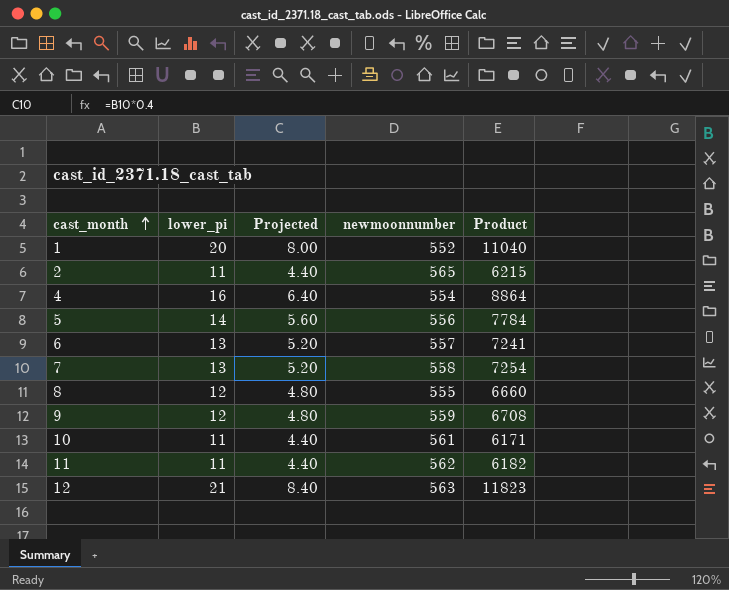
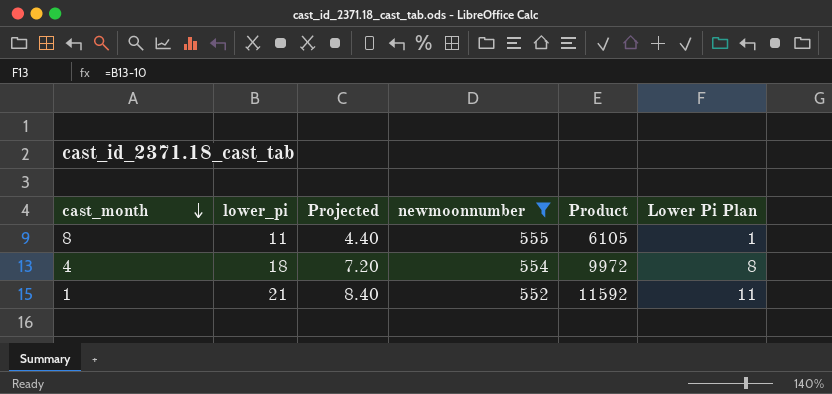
filter: none -> newmoonnumber <= 555
row order: cast_month ascending -> cast_month descending
column Lower Pi Plan | formula: none -> [lower_pi] - 10
8 | lower_pi: 12 -> 11
8 | Projected: 4.80 -> 4.40
8 | Product: 6660 -> 6105
4 | lower_pi: 16 -> 18
4 | Projected: 6.40 -> 7.20
4 | Product: 8864 -> 9972
1 | lower_pi: 20 -> 21
1 | Projected: 8.00 -> 8.40
1 | Product: 11040 -> 11592

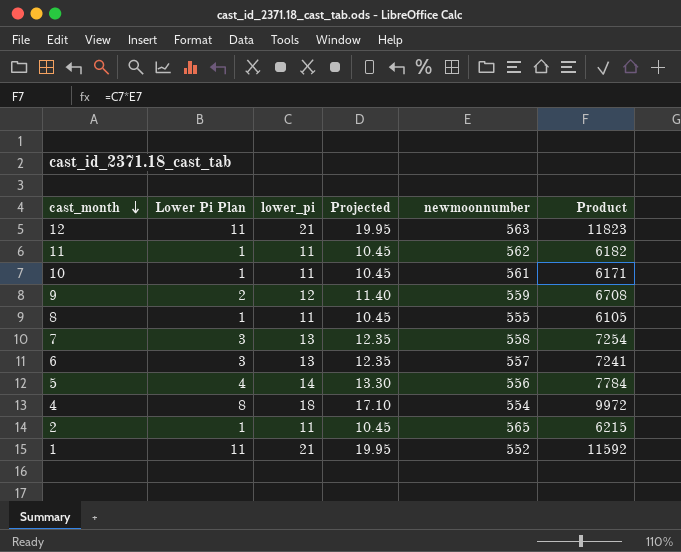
filter: newmoonnumber <= 555 -> none
column Lower Pi Plan | position: 6 -> 2
column Projected | formula: [lower_pi] * 0.4 -> [lower_pi] * 0.95

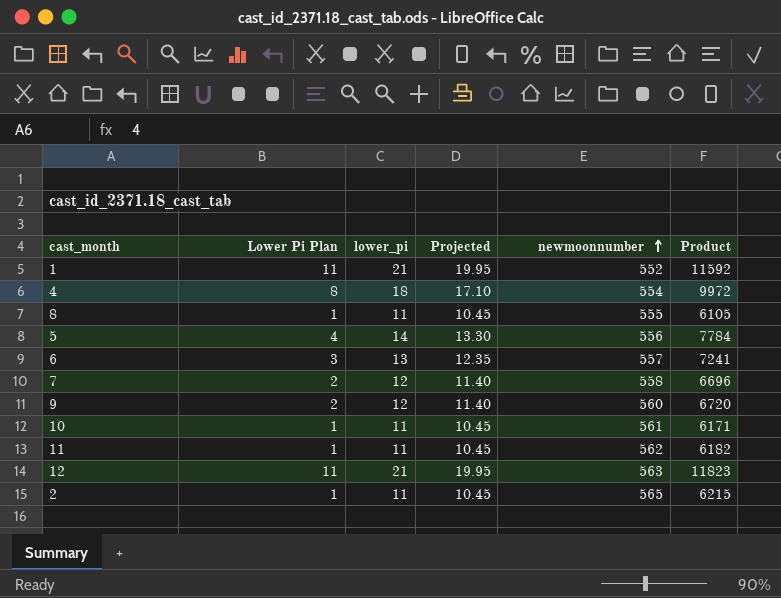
row order: cast_month descending -> newmoonnumber ascending
7 | Lower Pi Plan: 3 -> 2
7 | lower_pi: 13 -> 12
7 | Projected: 12.35 -> 11.40
7 | Product: 7254 -> 6696
9 | newmoonnumber: 559 -> 560
9 | Product: 6708 -> 6720

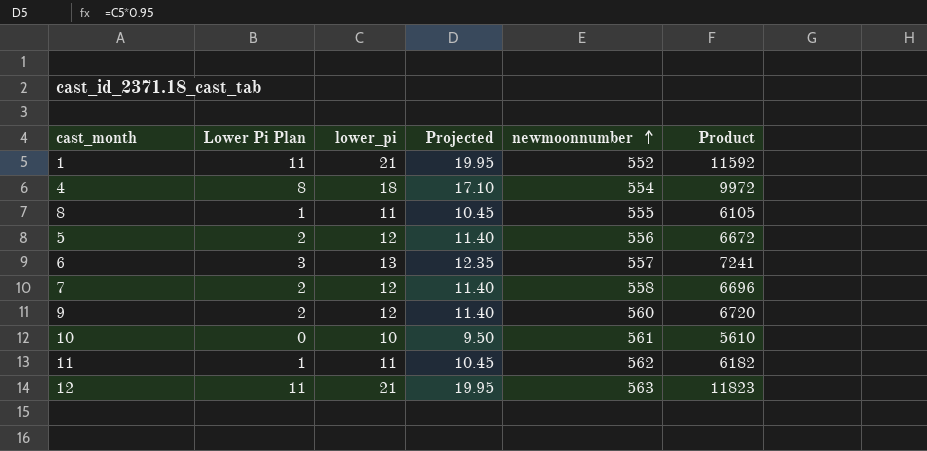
row 2: 1 | 11 | 10.45 | 565 | 6215 -> none
5 | Lower Pi Plan: 4 -> 2
5 | lower_pi: 14 -> 12
5 | Projected: 13.30 -> 11.40
5 | Product: 7784 -> 6672
10 | Lower Pi Plan: 1 -> 0
10 | lower_pi: 11 -> 10
10 | Projected: 10.45 -> 9.50
10 | Product: 6171 -> 5610

